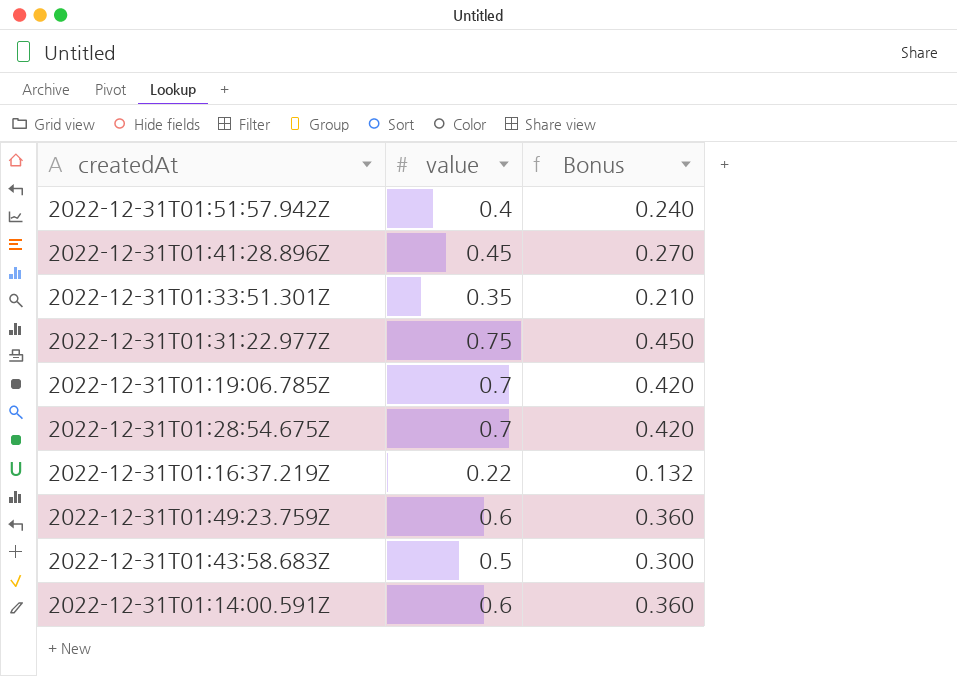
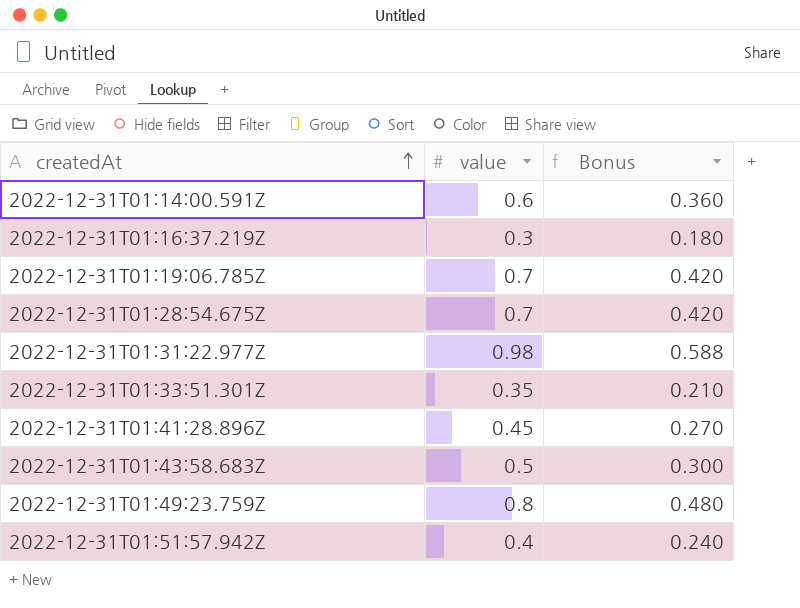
row order: none -> createdAt ascending
2022-12-31T01:16:37.219Z | value: 0.22 -> 0.3
2022-12-31T01:16:37.219Z | Bonus: 0.132 -> 0.180
2022-12-31T01:31:22.977Z | value: 0.75 -> 0.98
2022-12-31T01:31:22.977Z | Bonus: 0.450 -> 0.588
2022-12-31T01:49:23.759Z | value: 0.6 -> 0.8
2022-12-31T01:49:23.759Z | Bonus: 0.360 -> 0.480

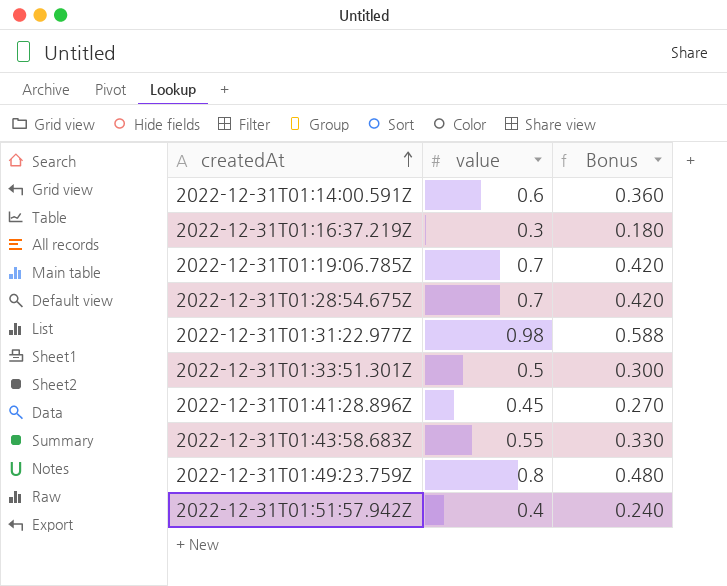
2022-12-31T01:33:51.301Z | value: 0.35 -> 0.5
2022-12-31T01:33:51.301Z | Bonus: 0.210 -> 0.300
2022-12-31T01:43:58.683Z | value: 0.5 -> 0.55
2022-12-31T01:43:58.683Z | Bonus: 0.300 -> 0.330

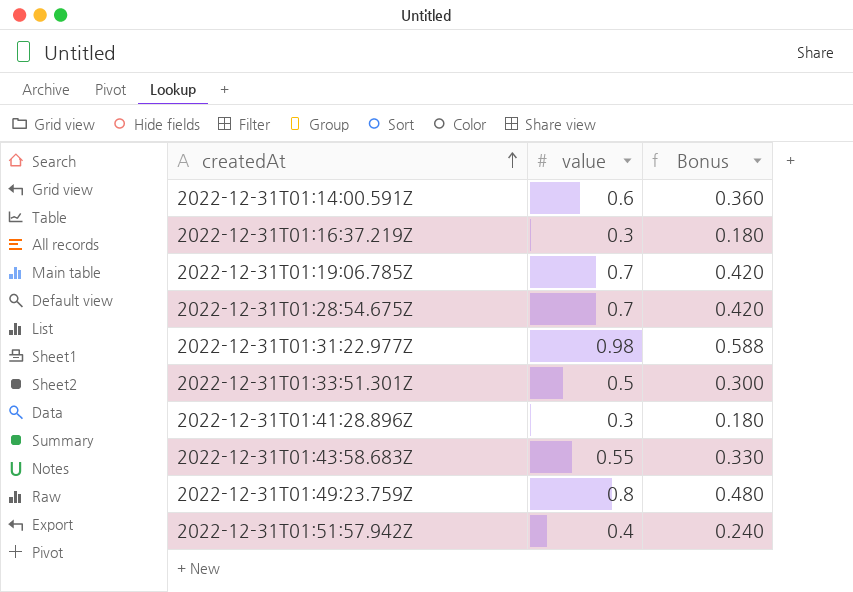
2022-12-31T01:41:28.896Z | value: 0.45 -> 0.3
2022-12-31T01:41:28.896Z | Bonus: 0.270 -> 0.180

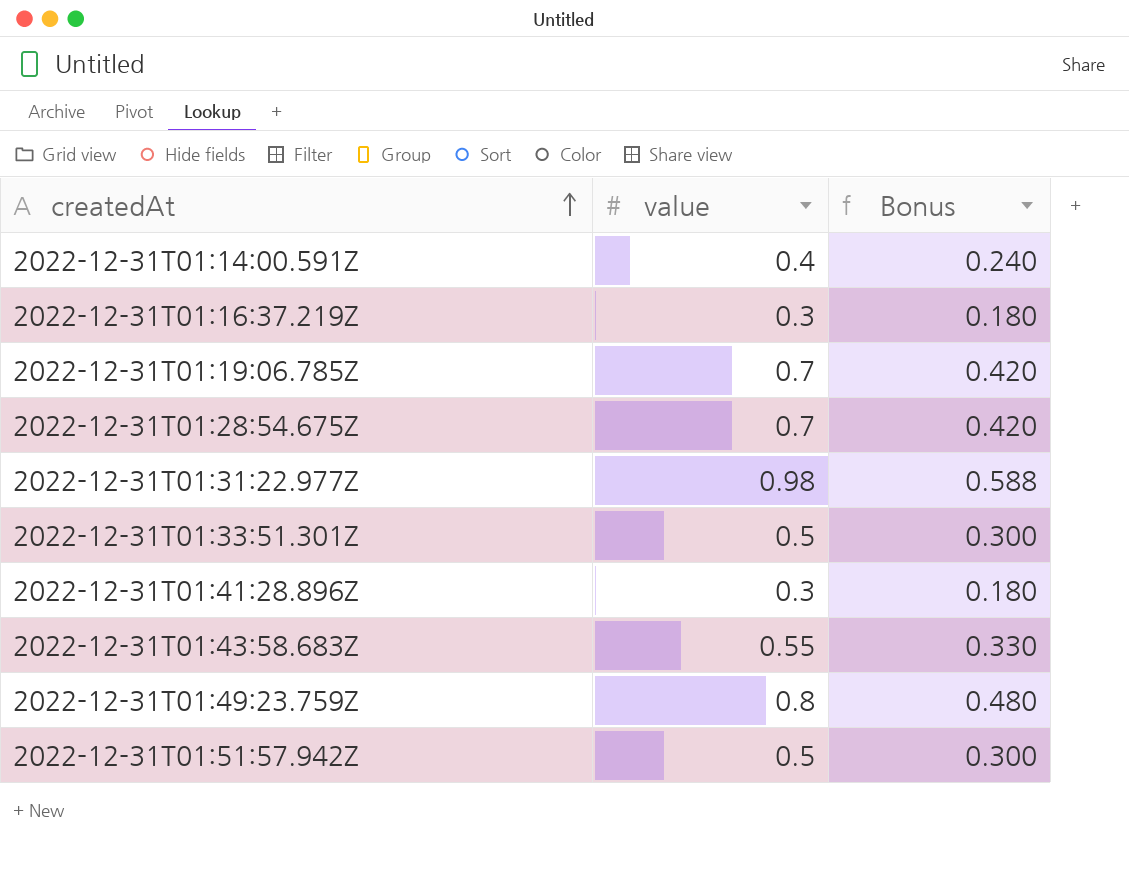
2022-12-31T01:14:00.591Z | value: 0.6 -> 0.4
2022-12-31T01:14:00.591Z | Bonus: 0.360 -> 0.240
2022-12-31T01:51:57.942Z | value: 0.4 -> 0.5
2022-12-31T01:51:57.942Z | Bonus: 0.240 -> 0.300

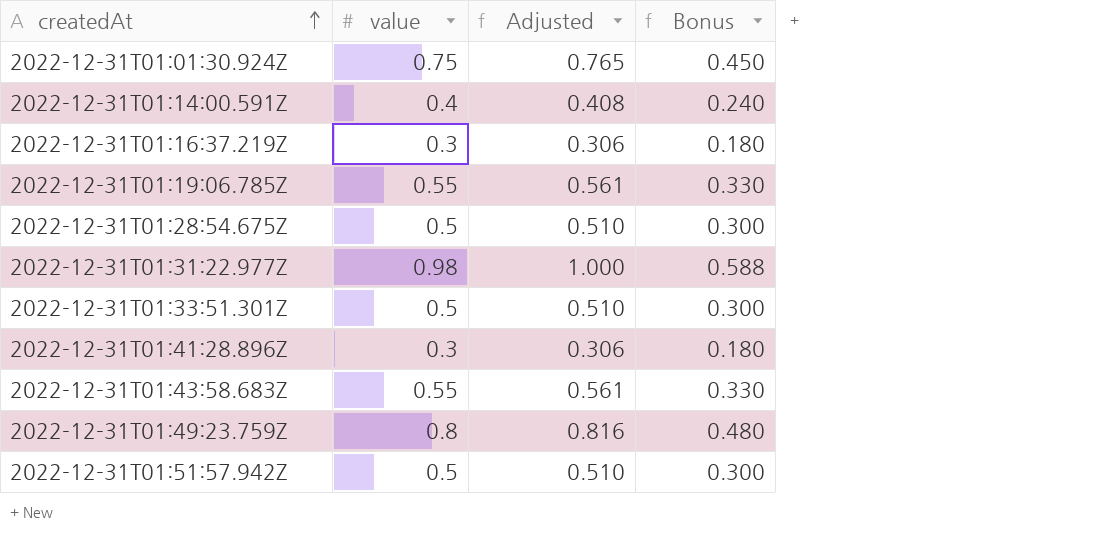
column Adjusted | formula: none -> [value] * 1.02
row 2022-12-31T01:01:30.924Z: none -> 0.75 | 0.765 | 0.450
2022-12-31T01:19:06.785Z | value: 0.7 -> 0.55
2022-12-31T01:19:06.785Z | Bonus: 0.420 -> 0.330
2022-12-31T01:28:54.675Z | value: 0.7 -> 0.5
2022-12-31T01:28:54.675Z | Bonus: 0.420 -> 0.300

